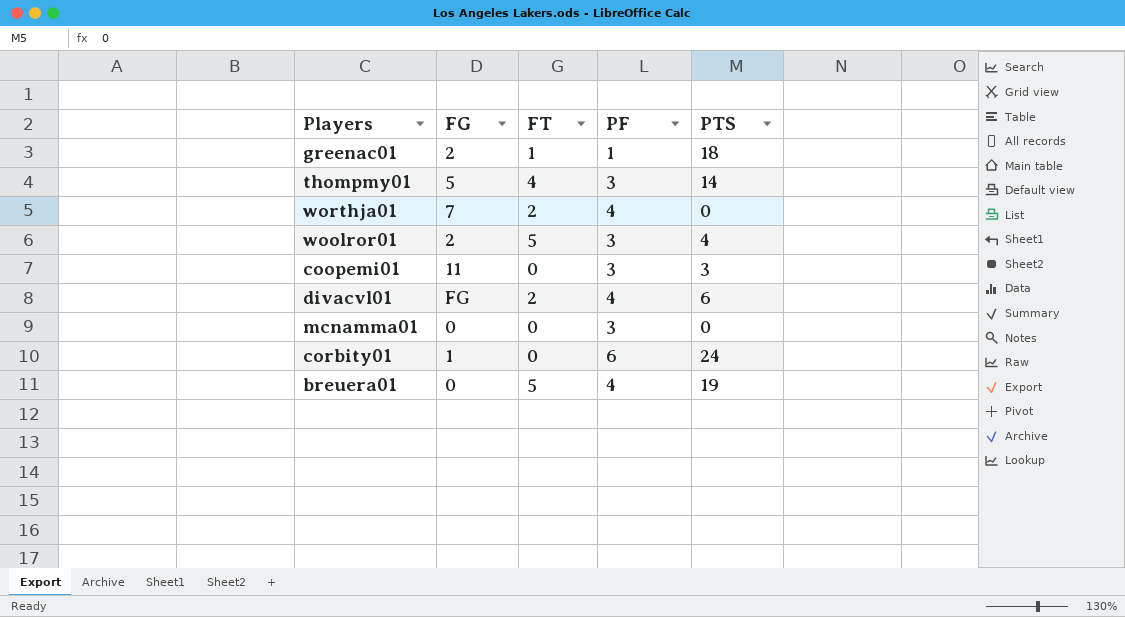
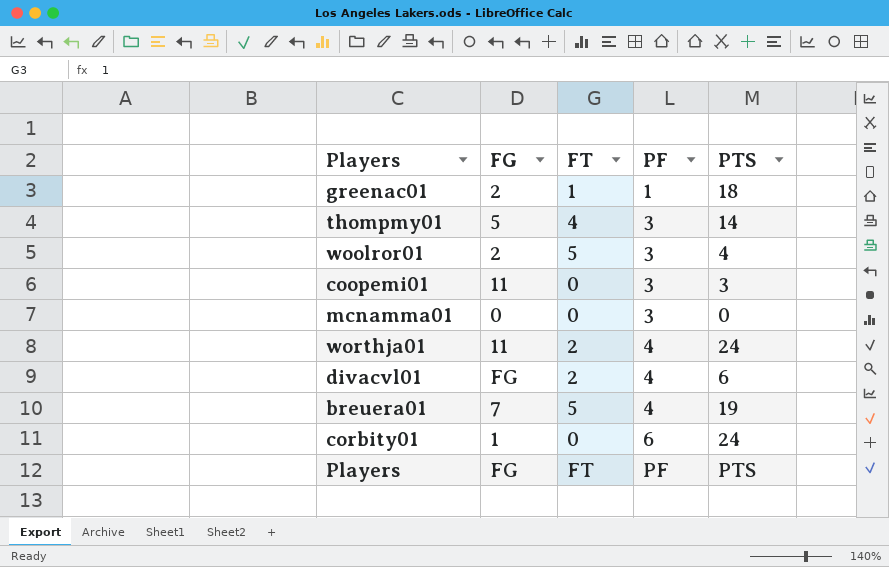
row order: none -> PF ascending
worthja01 | FG: 7 -> 11
worthja01 | PTS: 0 -> 24
breuera01 | FG: 0 -> 7
row Players: none -> FG | FT | PF | PTS

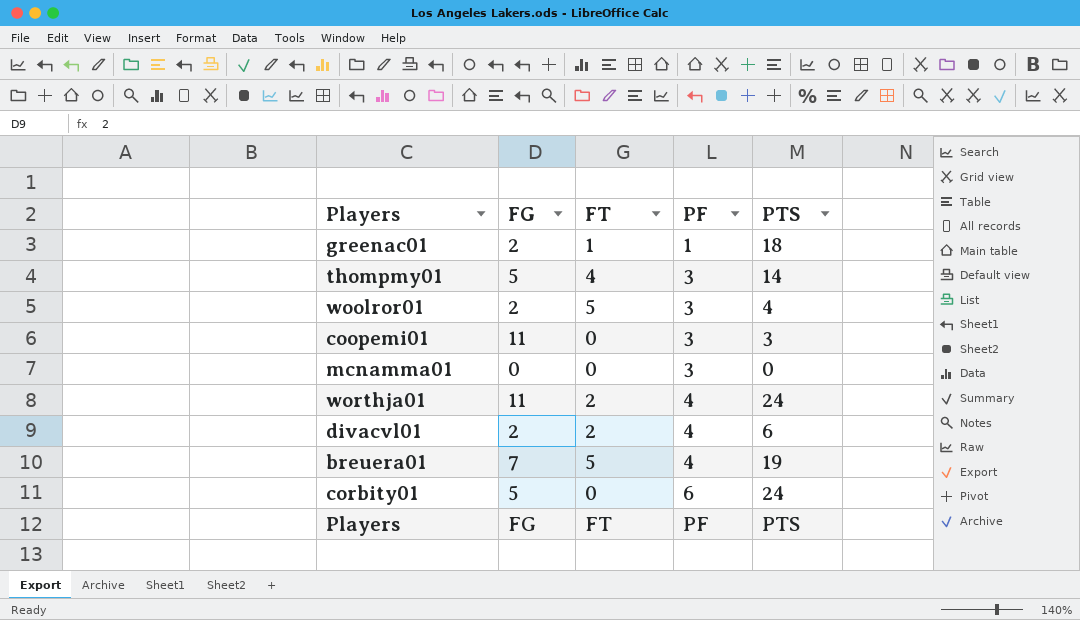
divacvl01 | FG: FG -> 2
corbity01 | FG: 1 -> 5

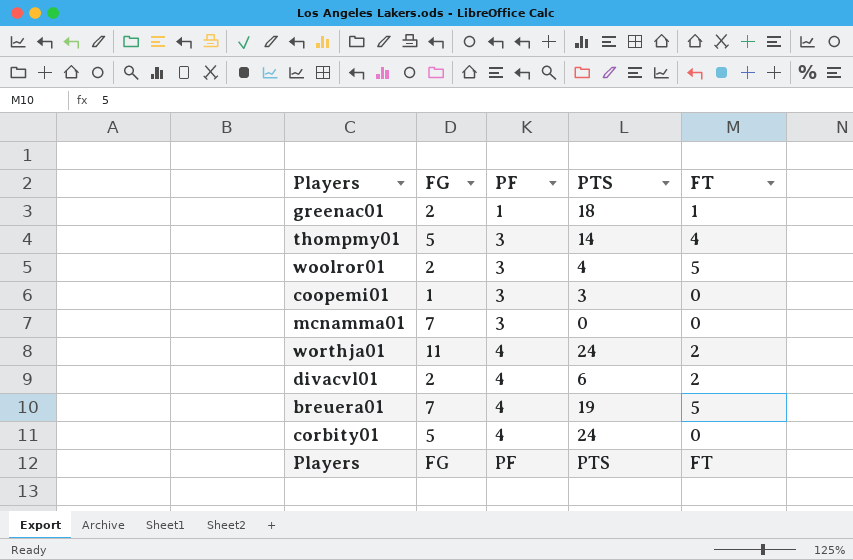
column FT | position: 3 -> 5
coopemi01 | FG: 11 -> 1
mcnamma01 | FG: 0 -> 7
corbity01 | PF: 6 -> 4

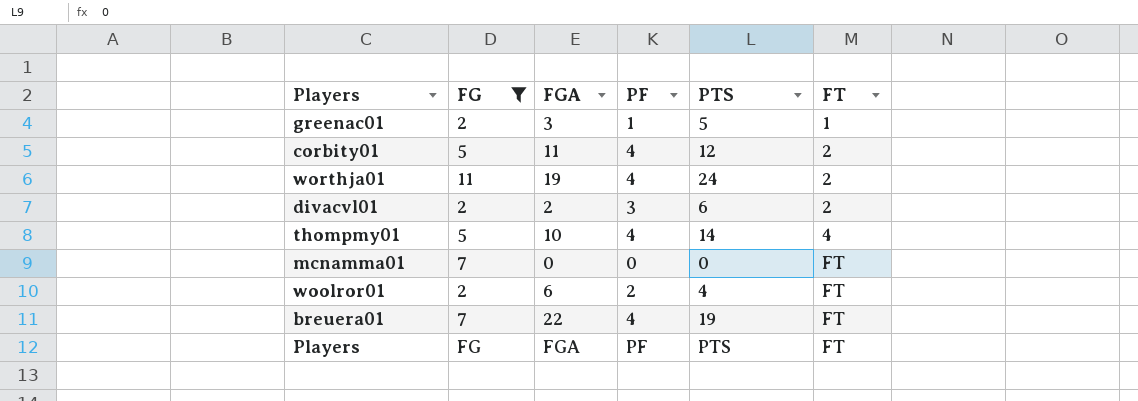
filter: none -> FG != 1
row order: PF ascending -> FT ascending
column FGA | position: none -> 3
greenac01 | PTS: 18 -> 5
corbity01 | PTS: 24 -> 12
corbity01 | FT: 0 -> 2
divacvl01 | PF: 4 -> 3
thompmy01 | PF: 3 -> 4
mcnamma01 | PF: 3 -> 0
mcnamma01 | FT: 0 -> FT
woolror01 | PF: 3 -> 2
woolror01 | FT: 5 -> FT
breuera01 | FT: 5 -> FT

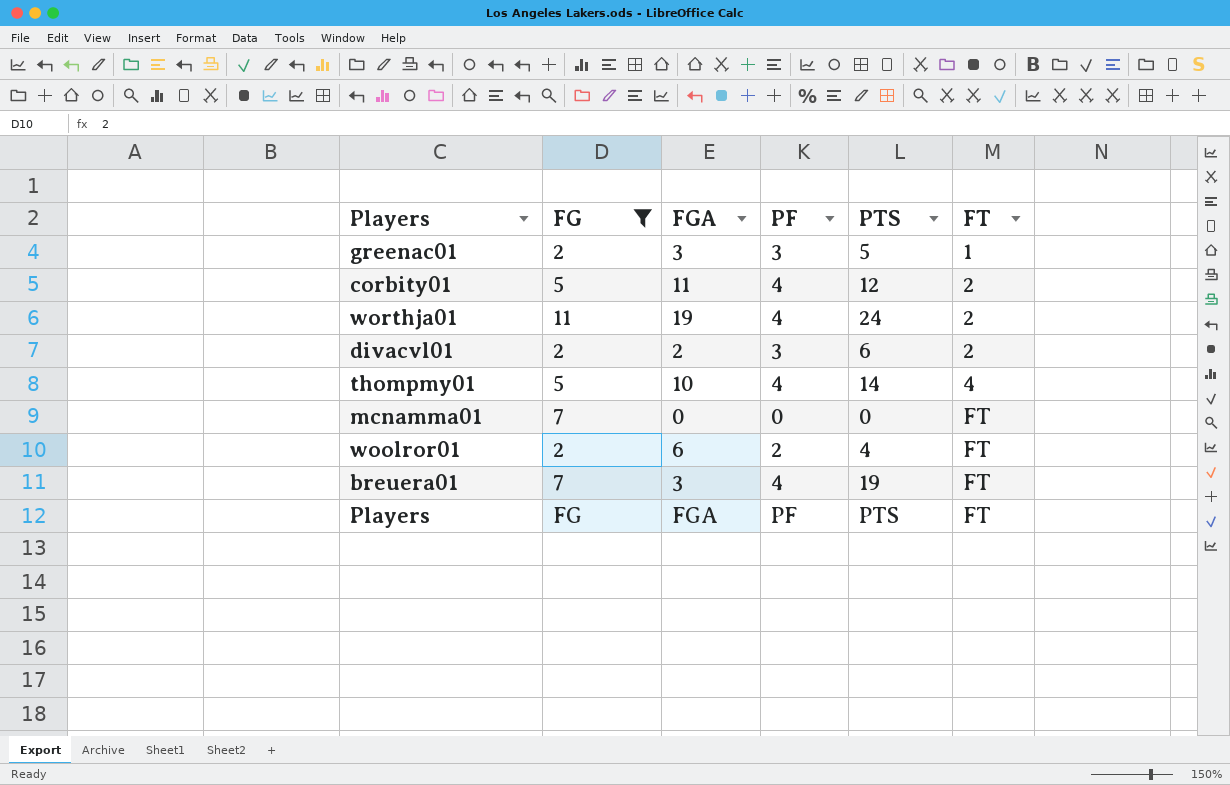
greenac01 | PF: 1 -> 3
breuera01 | FGA: 22 -> 3

